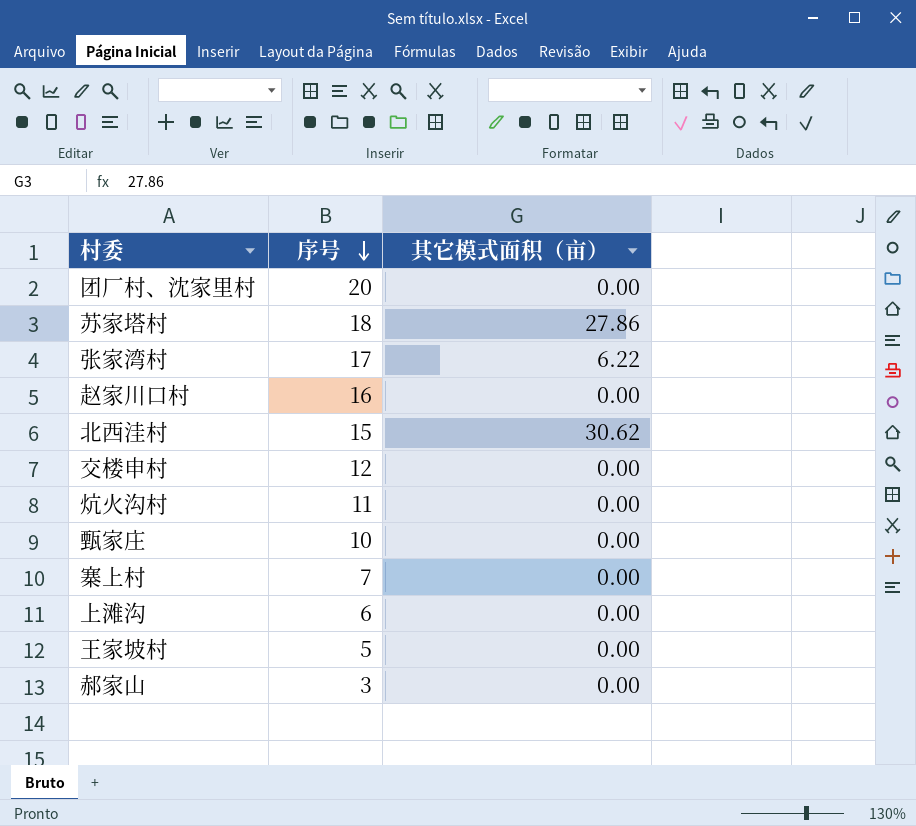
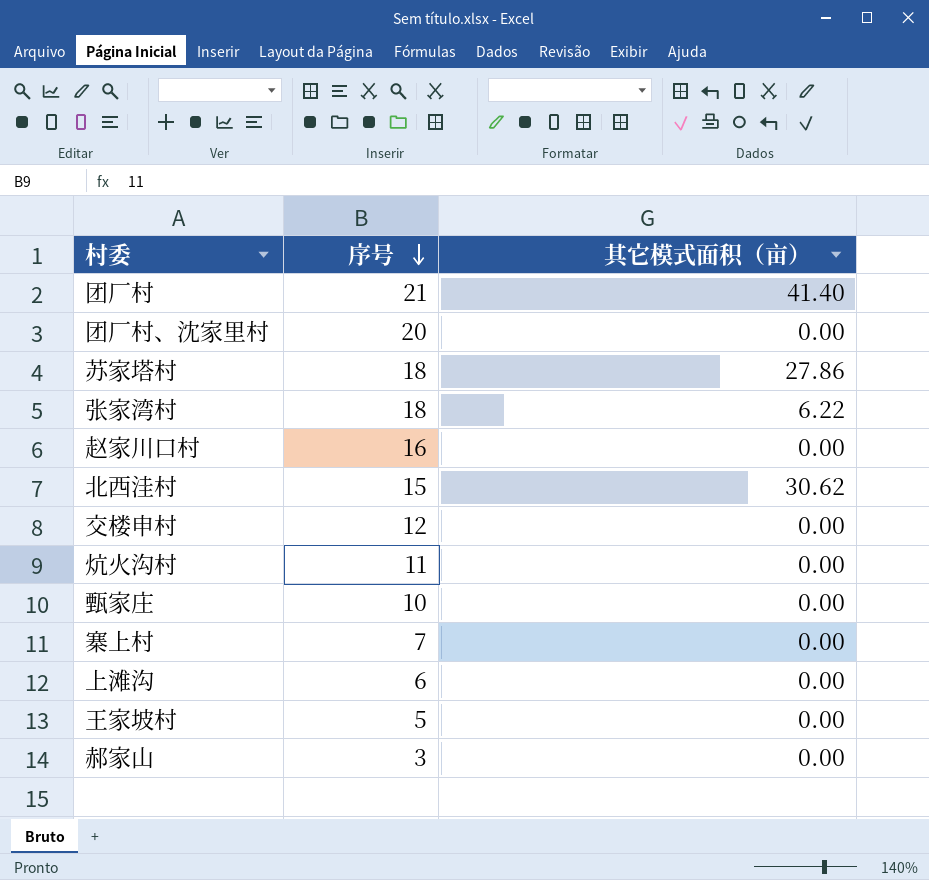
row 团厂村: none -> 21 | 41.40
张家湾村 | 序号: 17 -> 18

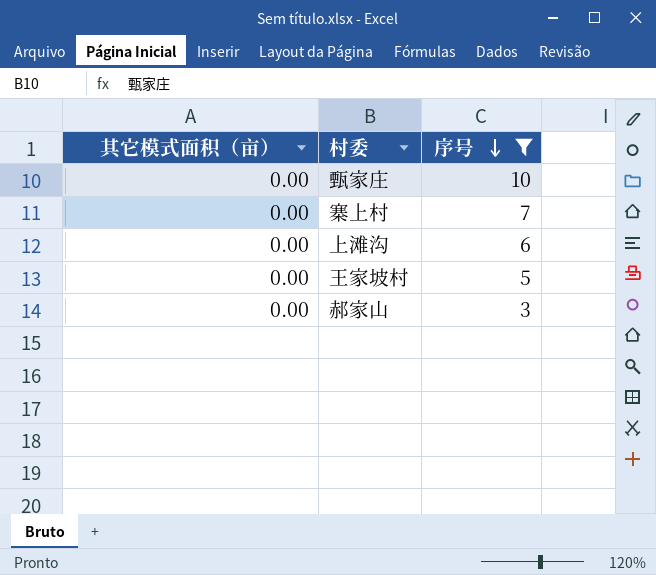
filter: none -> 序号 <= 10
column 其它模式面积（亩） | position: 3 -> 1

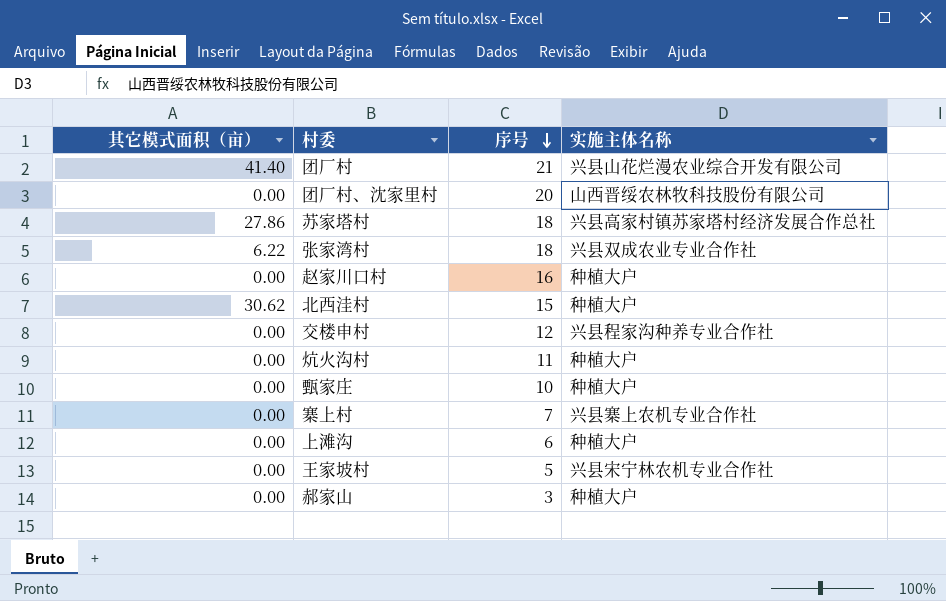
filter: 序号 <= 10 -> none
column 实施主体名称 | position: none -> 4

